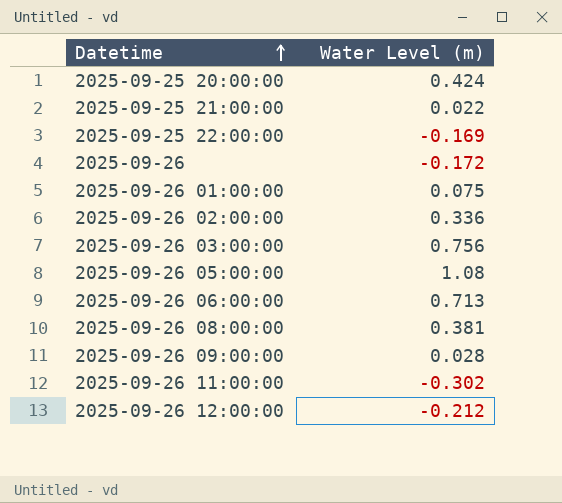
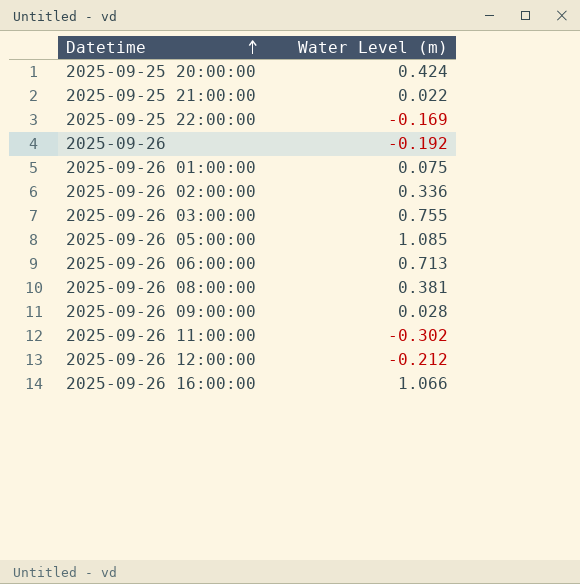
2025-09-26 | Water Level (m): -0.172 -> -0.192
2025-09-26 03:00:00 | Water Level (m): 0.756 -> 0.755
2025-09-26 05:00:00 | Water Level (m): 1.08 -> 1.085
row 2025-09-26 16:00:00: none -> 1.066

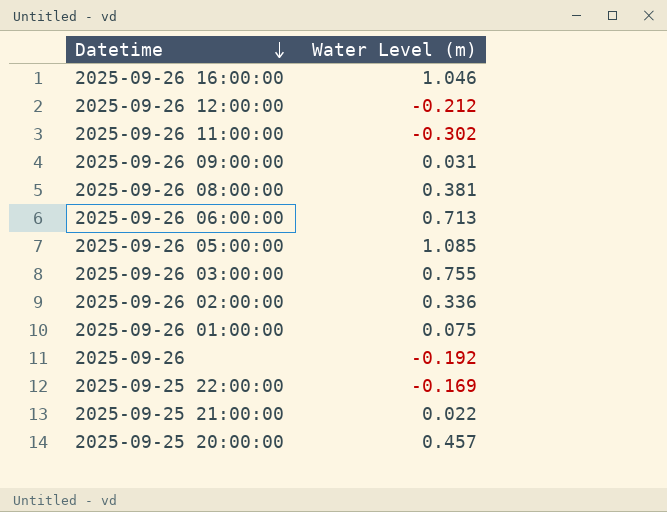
row order: Datetime ascending -> Datetime descending
2025-09-26 16:00:00 | Water Level (m): 1.066 -> 1.046
2025-09-26 09:00:00 | Water Level (m): 0.028 -> 0.031
2025-09-25 20:00:00 | Water Level (m): 0.424 -> 0.457

